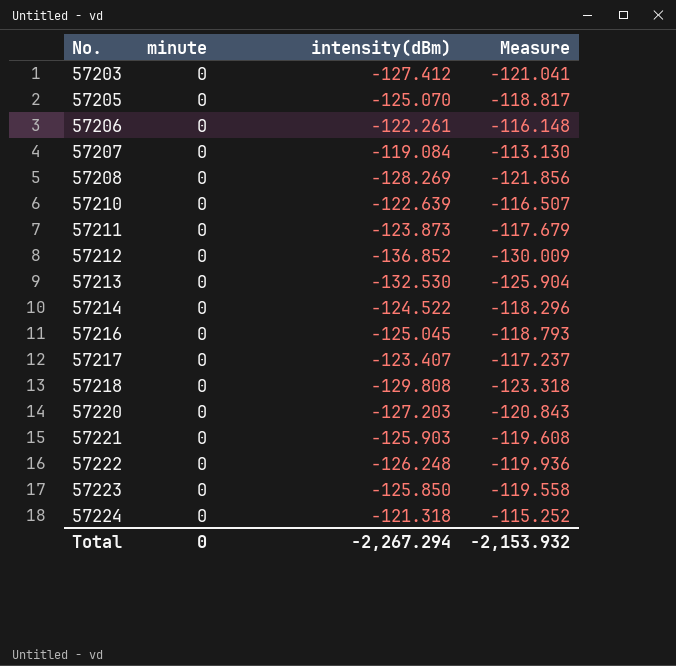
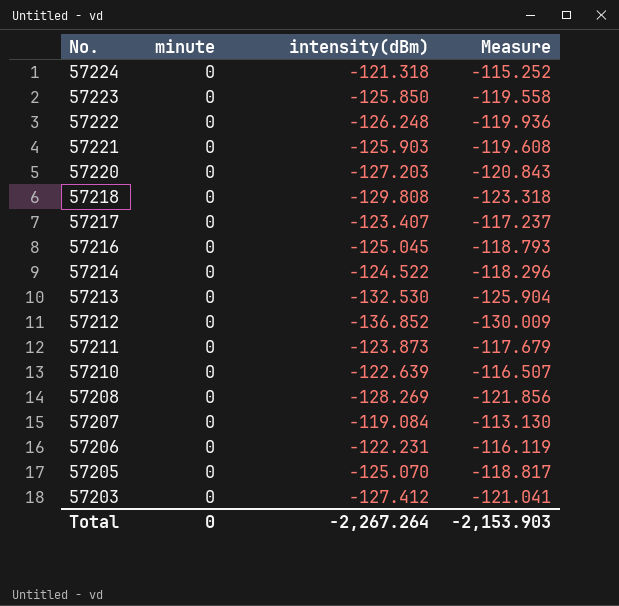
row order: No. ascending -> No. descending
57206 | intensity(dBm): -122.261 -> -122.231
57206 | Measure: -116.148 -> -116.119
Total | intensity(dBm): -2,267.294 -> -2,267.264
Total | Measure: -2,153.932 -> -2,153.903

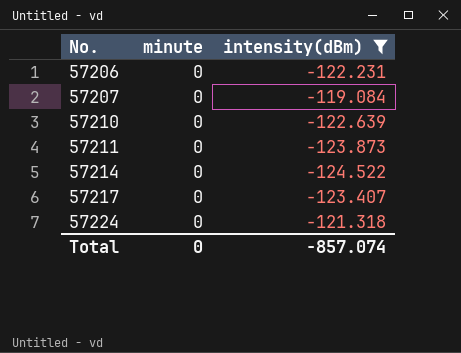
filter: none -> intensity(dBm) >= -124.522
row order: No. descending -> No. ascending
column Measure | formula: [intensity(dBm)] * 0.95 -> none
Total | intensity(dBm): -2,267.264 -> -857.074

